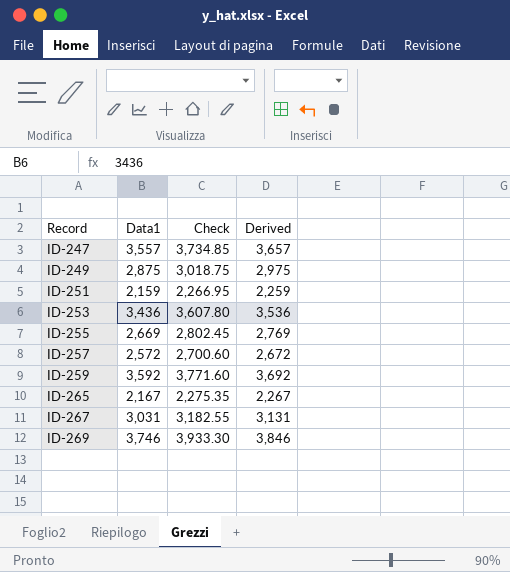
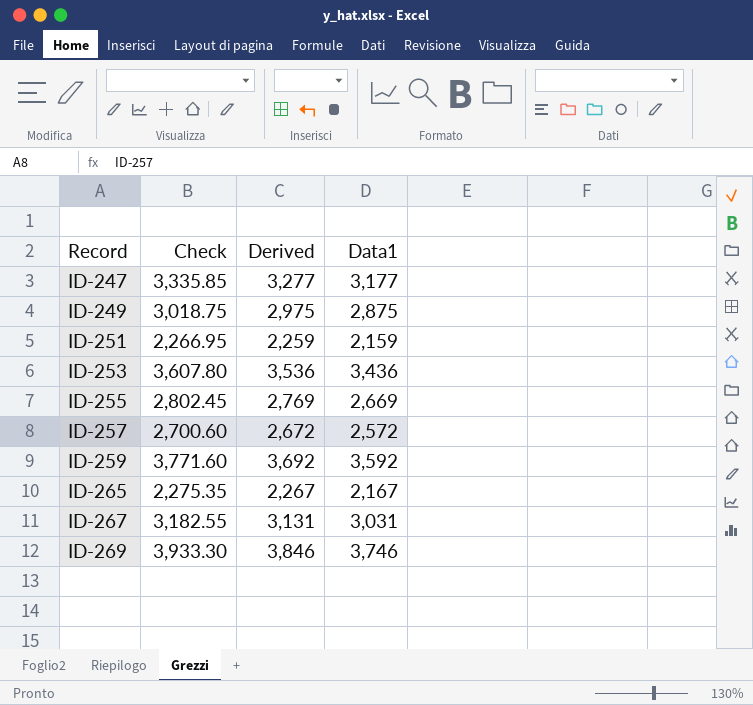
column Data1 | position: 2 -> 4
ID-247 | Check: 3,734.85 -> 3,335.85
ID-247 | Derived: 3,657 -> 3,277
ID-247 | Data1: 3,557 -> 3,177

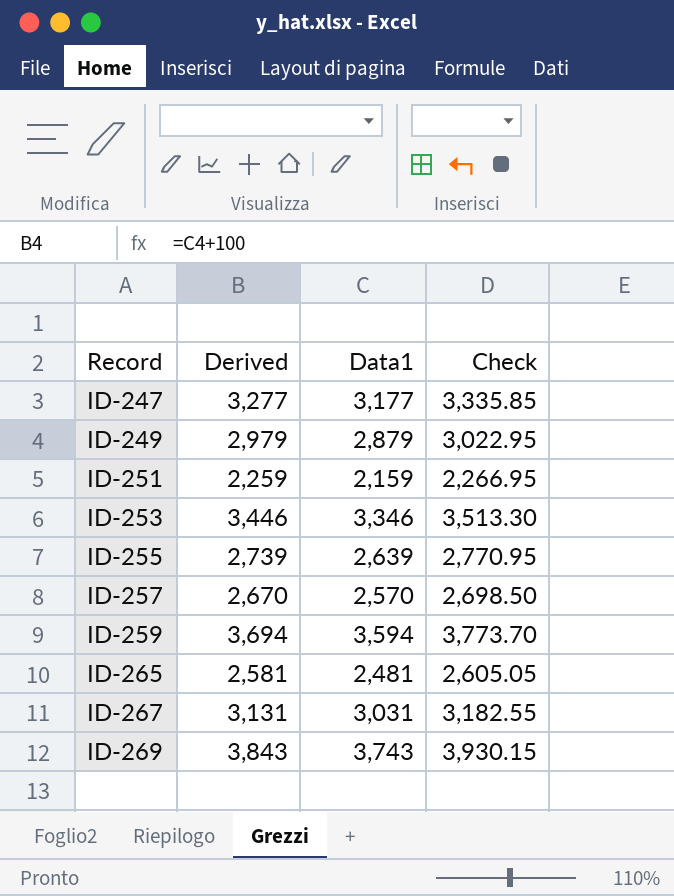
column Check | position: 2 -> 4
ID-249 | Derived: 2,975 -> 2,979
ID-249 | Data1: 2,875 -> 2,879
ID-249 | Check: 3,018.75 -> 3,022.95
ID-253 | Derived: 3,536 -> 3,446
ID-253 | Data1: 3,436 -> 3,346
ID-253 | Check: 3,607.80 -> 3,513.30
ID-255 | Derived: 2,769 -> 2,739
ID-255 | Data1: 2,669 -> 2,639
ID-255 | Check: 2,802.45 -> 2,770.95
ID-257 | Derived: 2,672 -> 2,670
ID-257 | Data1: 2,572 -> 2,570
ID-257 | Check: 2,700.60 -> 2,698.50
ID-259 | Derived: 3,692 -> 3,694
ID-259 | Data1: 3,592 -> 3,594
ID-259 | Check: 3,771.60 -> 3,773.70
ID-265 | Derived: 2,267 -> 2,581
ID-265 | Data1: 2,167 -> 2,481
ID-265 | Check: 2,275.35 -> 2,605.05
ID-269 | Derived: 3,846 -> 3,843
ID-269 | Data1: 3,746 -> 3,743
ID-269 | Check: 3,933.30 -> 3,930.15

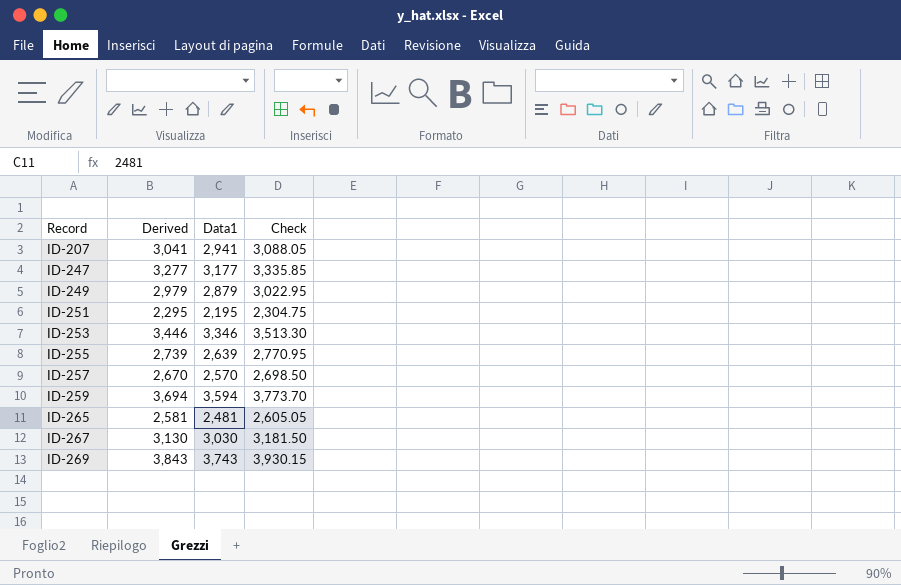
row ID-207: none -> 3,041 | 2,941 | 3,088.05
ID-251 | Derived: 2,259 -> 2,295
ID-251 | Data1: 2,159 -> 2,195
ID-251 | Check: 2,266.95 -> 2,304.75
ID-267 | Derived: 3,131 -> 3,130
ID-267 | Data1: 3,031 -> 3,030
ID-267 | Check: 3,182.55 -> 3,181.50

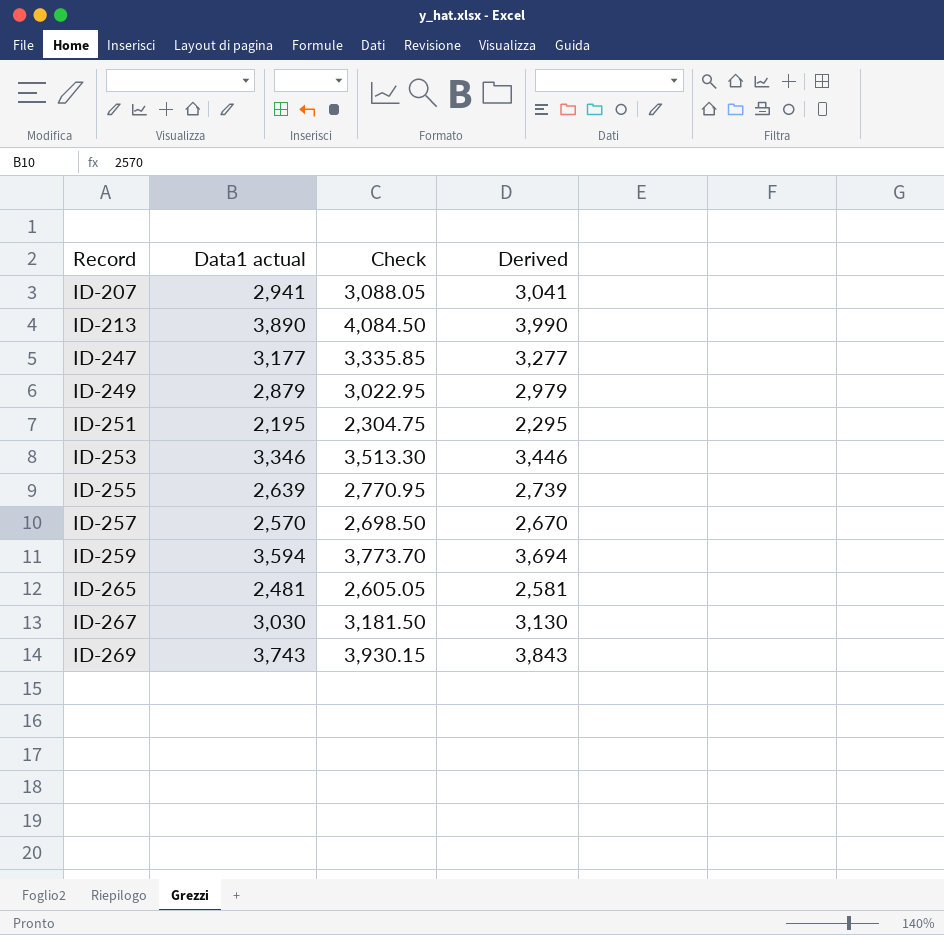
column name: Data1 -> Data1 actual
column Derived | position: 2 -> 4
row ID-213: none -> 3,890 | 4,084.50 | 3,990

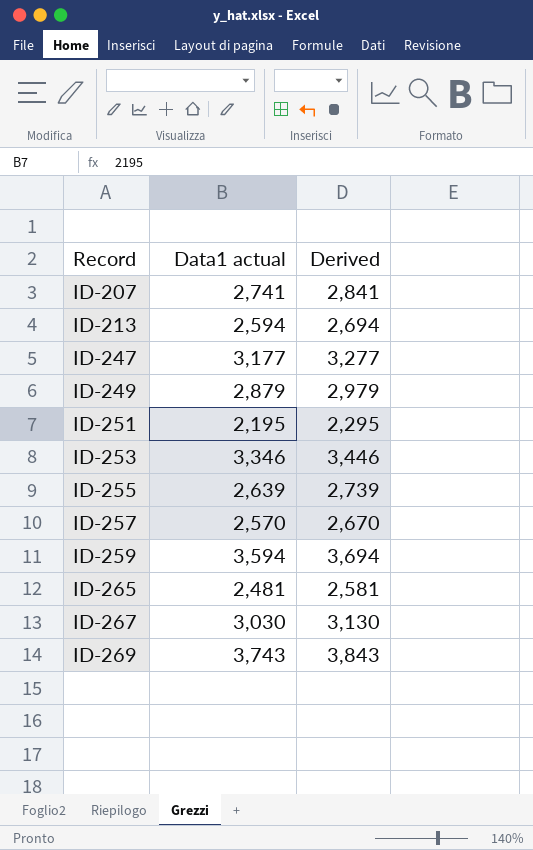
column Check | formula: [Data1 actual] * 1.05 -> none
ID-207 | Data1 actual: 2,941 -> 2,741
ID-207 | Derived: 3,041 -> 2,841
ID-213 | Data1 actual: 3,890 -> 2,594
ID-213 | Derived: 3,990 -> 2,694

